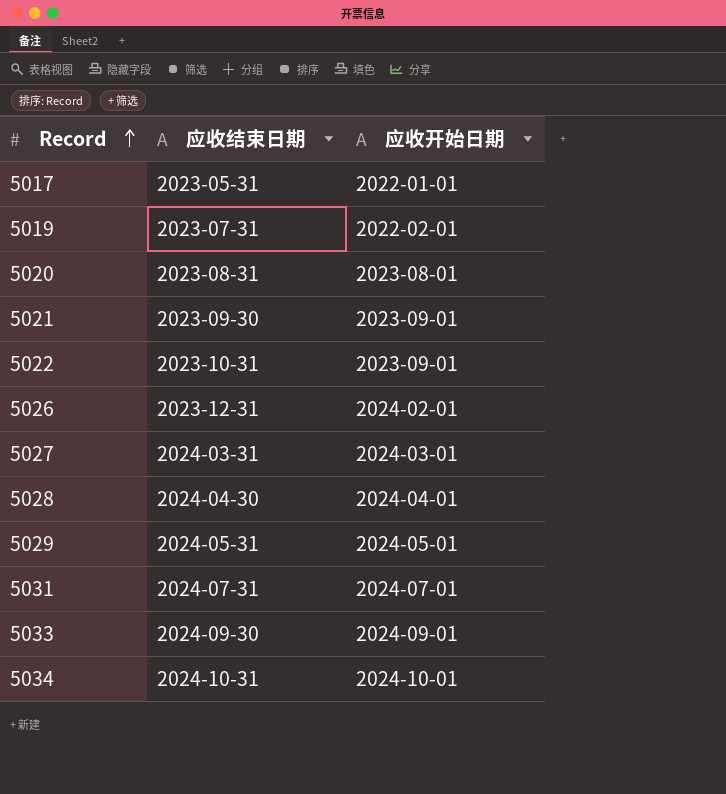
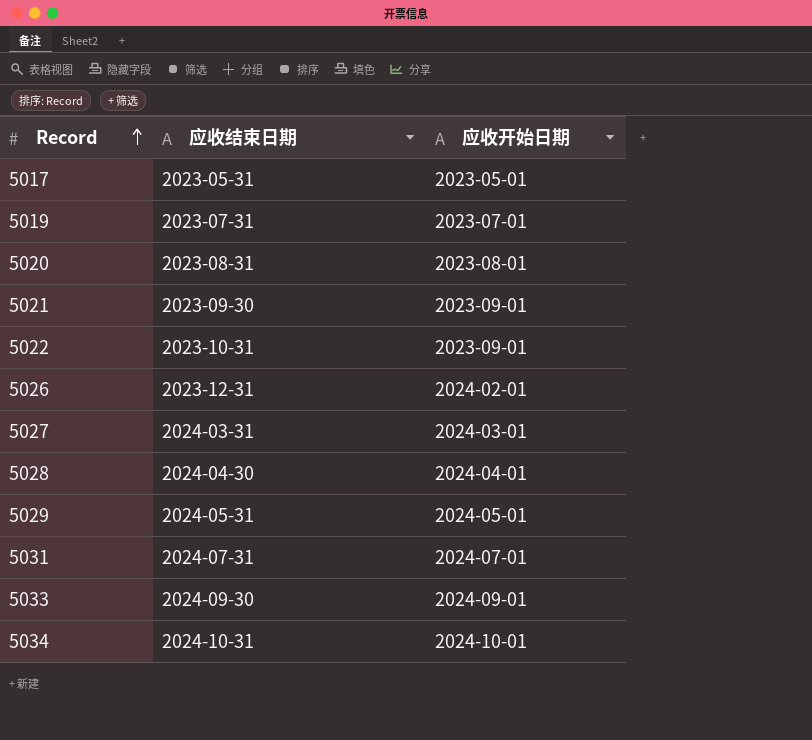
5017 | 应收开始日期: 2022-01-01 -> 2023-05-01
5019 | 应收开始日期: 2022-02-01 -> 2023-07-01

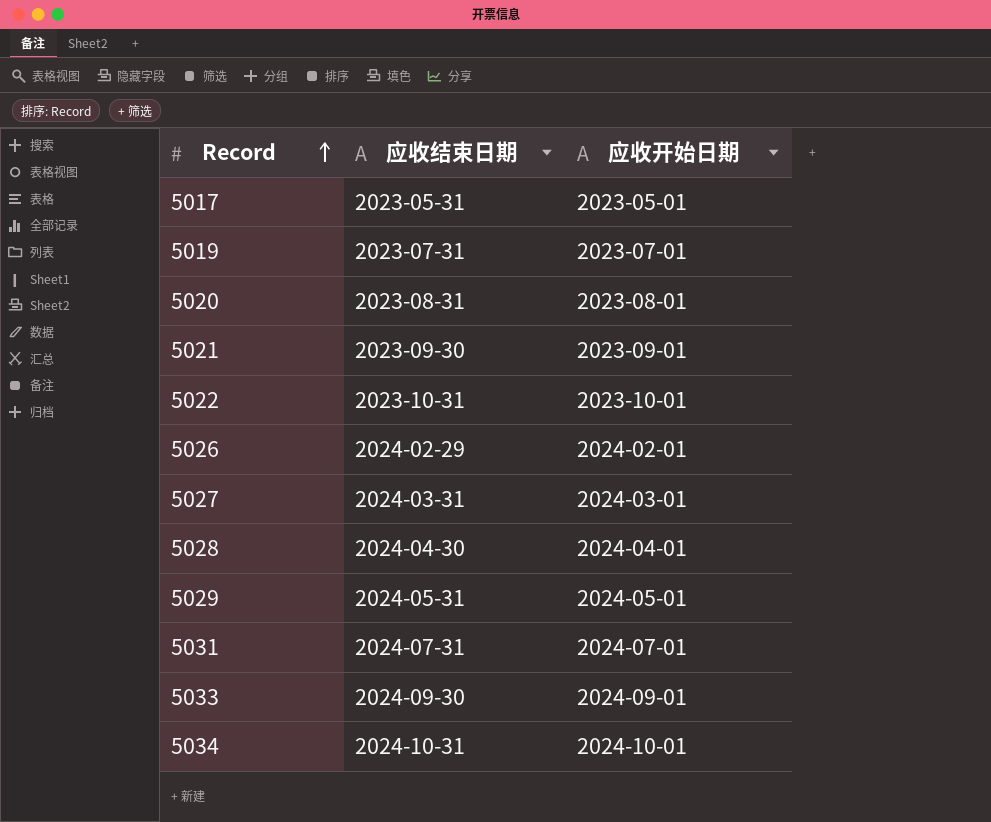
5022 | 应收开始日期: 2023-09-01 -> 2023-10-01
5026 | 应收结束日期: 2023-12-31 -> 2024-02-29

